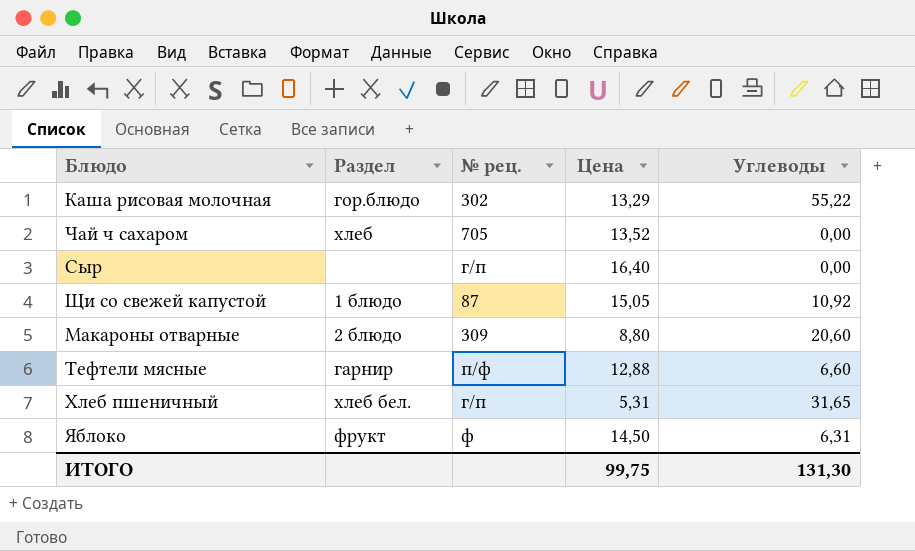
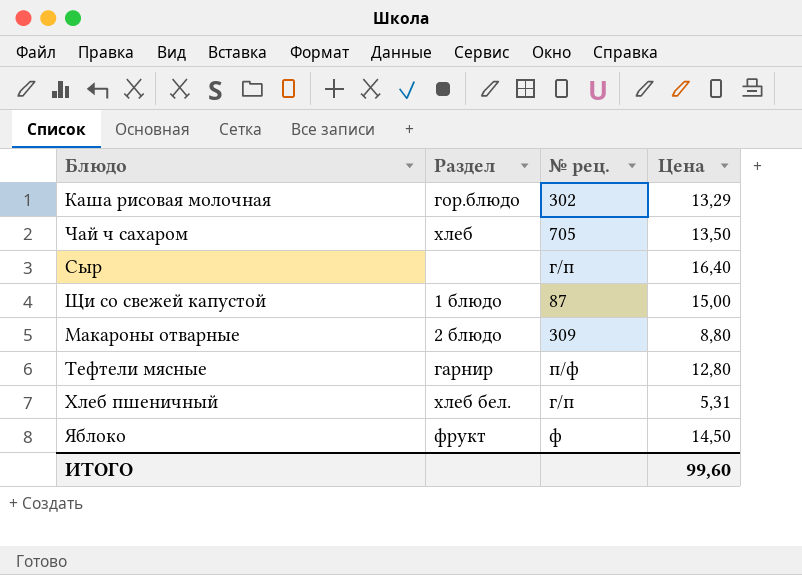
column Углеводы | position: 5 -> none
Чай ч сахаром | Цена: 13,52 -> 13,50
Щи со свежей капустой | Цена: 15,05 -> 15,00
Тефтели мясные | Цена: 12,88 -> 12,80
ИТОГО | Цена: 99,75 -> 99,60

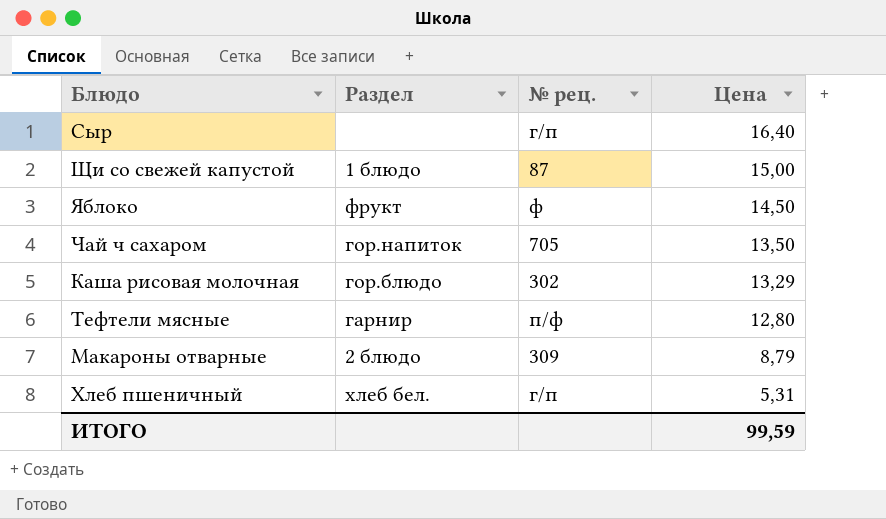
row order: none -> Цена descending
Чай ч сахаром | Раздел: хлеб -> гор.напиток
Макароны отварные | Цена: 8,80 -> 8,79
ИТОГО | Цена: 99,60 -> 99,59

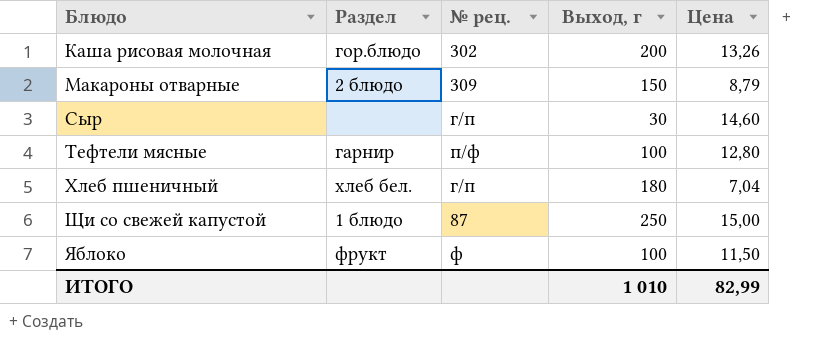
row order: Цена descending -> Блюдо ascending
column Выход, г | position: none -> 4
row Чай ч сахаром: гор.напиток | 705 | 13,50 -> none
Каша рисовая молочная | Цена: 13,29 -> 13,26
Сыр | Цена: 16,40 -> 14,60
Хлеб пшеничный | Цена: 5,31 -> 7,04
Яблоко | Цена: 14,50 -> 11,50
ИТОГО | Цена: 99,59 -> 82,99

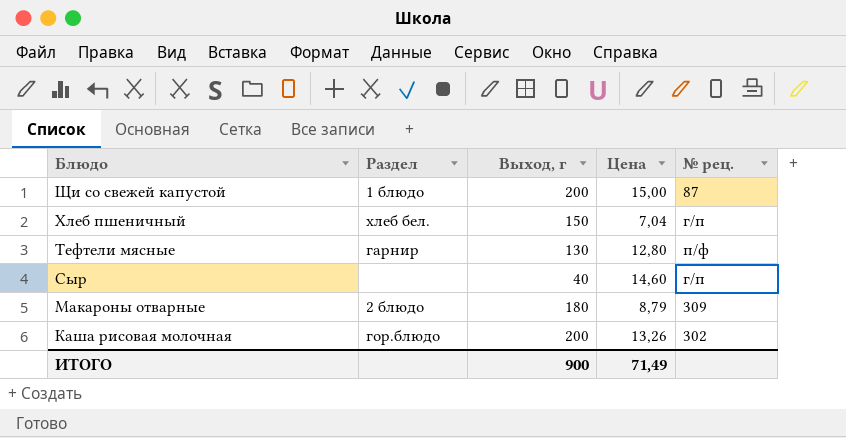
row order: Блюдо ascending -> Блюдо descending
column № рец. | position: 3 -> 5
row Яблоко: фрукт | ф | 100 | 11,50 -> none
Щи со свежей капустой | Выход, г: 250 -> 200
Хлеб пшеничный | Выход, г: 180 -> 150
Тефтели мясные | Выход, г: 100 -> 130
Сыр | Выход, г: 30 -> 40
Макароны отварные | Выход, г: 150 -> 180
ИТОГО | Выход, г: 1 010 -> 900
ИТОГО | Цена: 82,99 -> 71,49

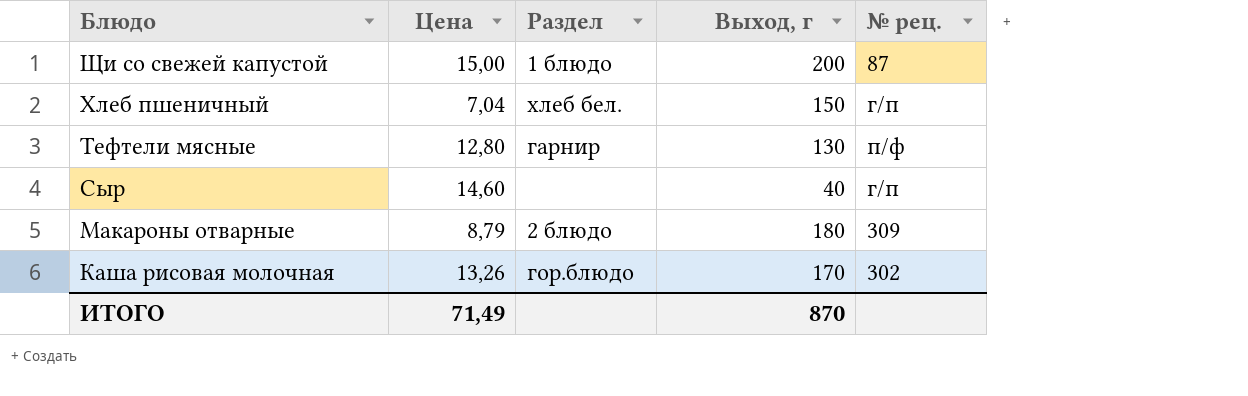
column Цена | position: 4 -> 2
Каша рисовая молочная | Выход, г: 200 -> 170
ИТОГО | Выход, г: 900 -> 870

